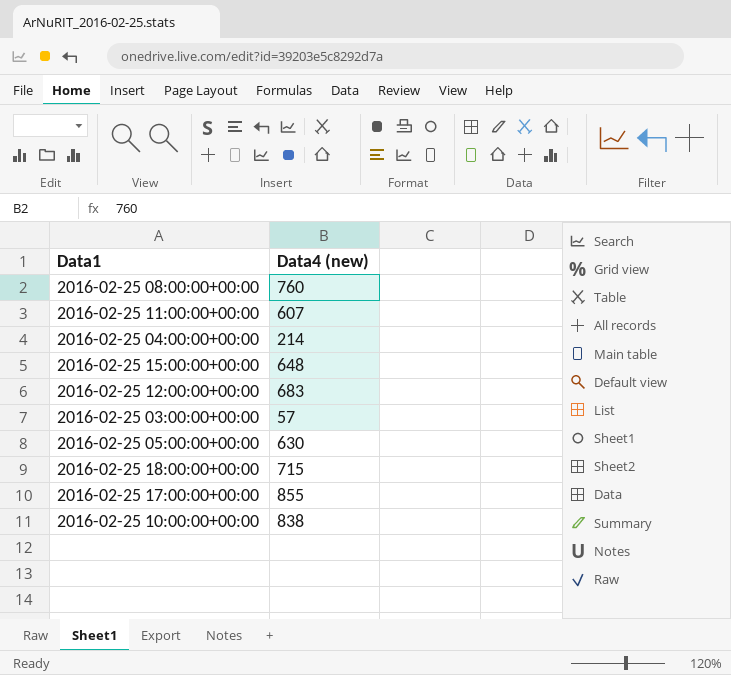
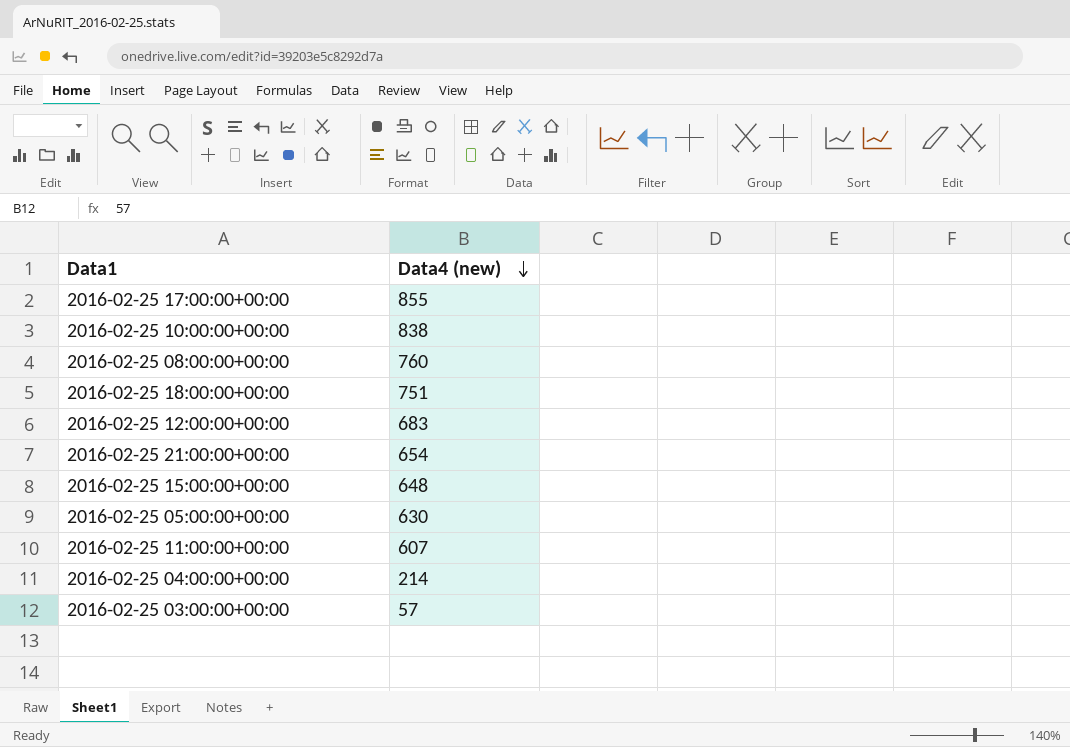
row order: none -> Data4 (new) descending
2016-02-25 18:00:00+00:00 | Data4 (new): 715 -> 751
row 2016-02-25 21:00:00+00:00: none -> 654

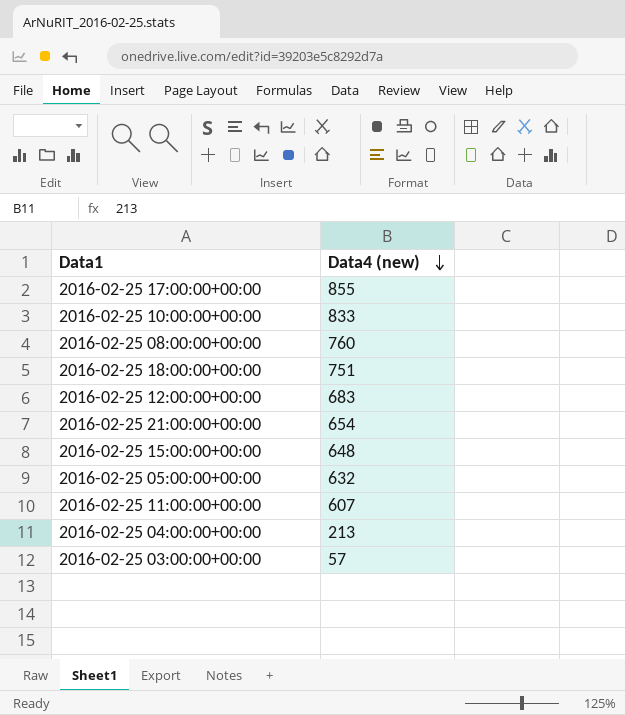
2016-02-25 10:00:00+00:00 | Data4 (new): 838 -> 833
2016-02-25 05:00:00+00:00 | Data4 (new): 630 -> 632
2016-02-25 04:00:00+00:00 | Data4 (new): 214 -> 213

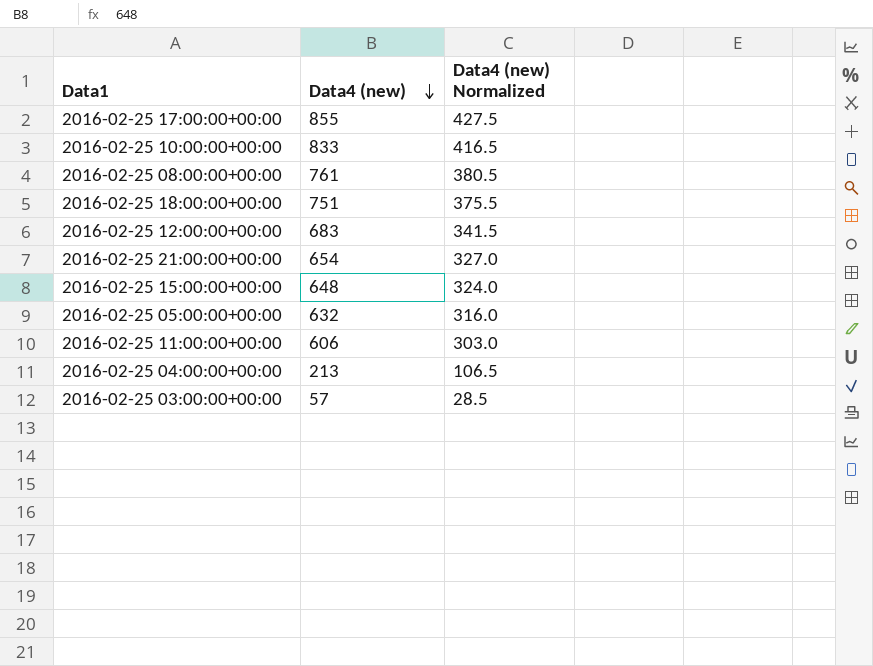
column Data4 (new) Normalized | formula: none -> [Data4 (new)] * 0.5
2016-02-25 08:00:00+00:00 | Data4 (new): 760 -> 761
2016-02-25 11:00:00+00:00 | Data4 (new): 607 -> 606

